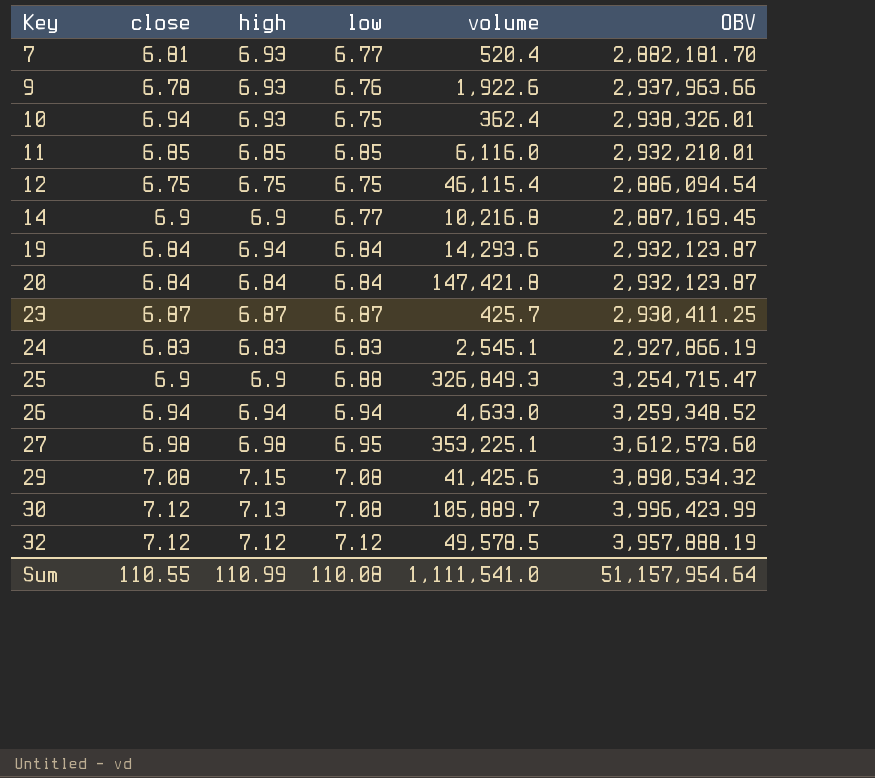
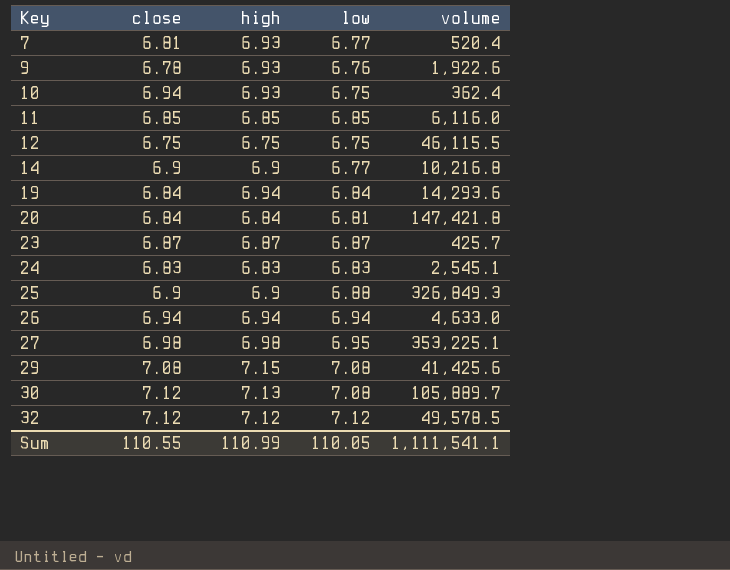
column OBV | position: 6 -> none
12 | volume: 46,115.4 -> 46,115.5
20 | low: 6.84 -> 6.81
Sum | low: 110.08 -> 110.05
Sum | volume: 1,111,541.0 -> 1,111,541.1

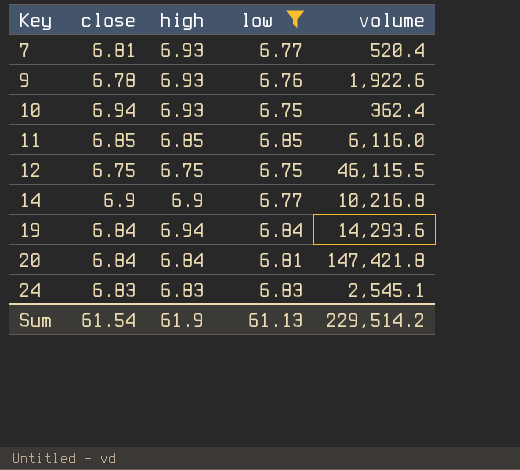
filter: none -> low <= 6.85
Sum | close: 110.55 -> 61.54
Sum | high: 110.99 -> 61.9
Sum | low: 110.05 -> 61.13
Sum | volume: 1,111,541.1 -> 229,514.2

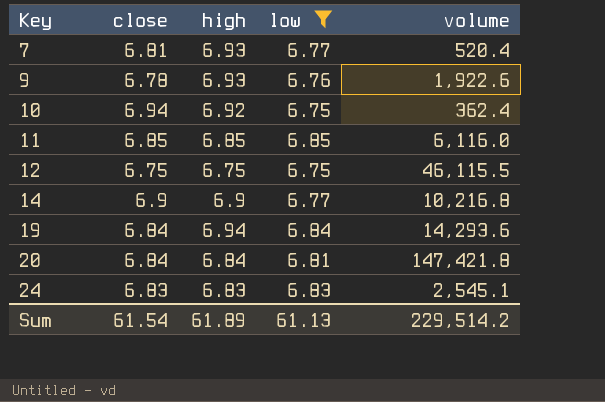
10 | high: 6.93 -> 6.92
Sum | high: 61.9 -> 61.89

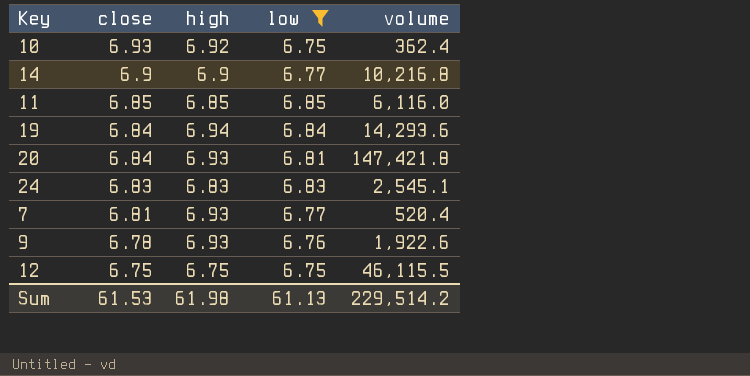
row order: Key ascending -> close descending
10 | close: 6.94 -> 6.93
20 | high: 6.84 -> 6.93
Sum | close: 61.54 -> 61.53
Sum | high: 61.89 -> 61.98

